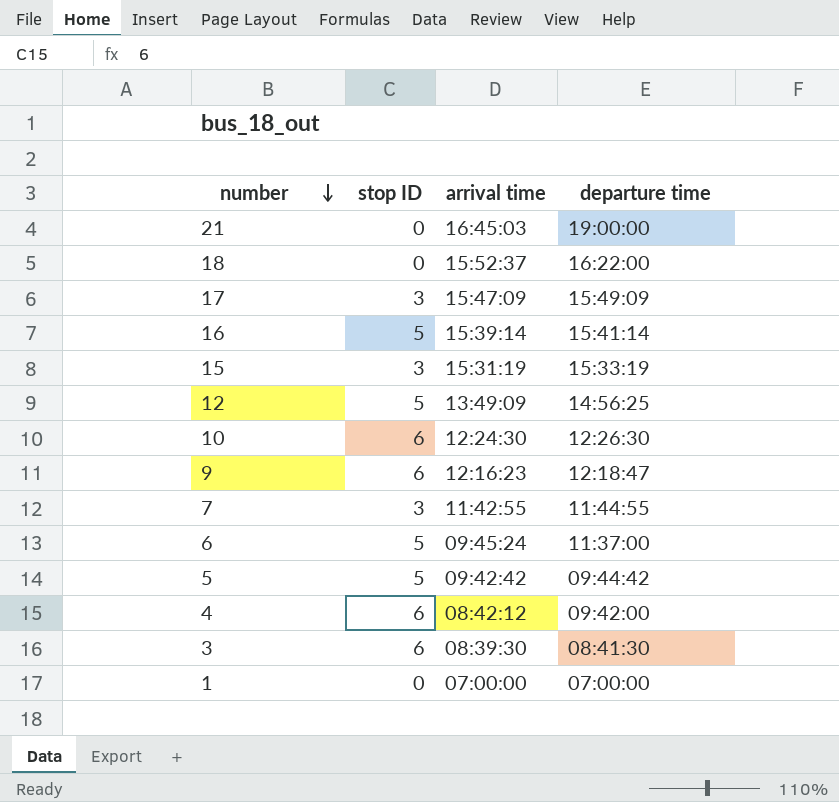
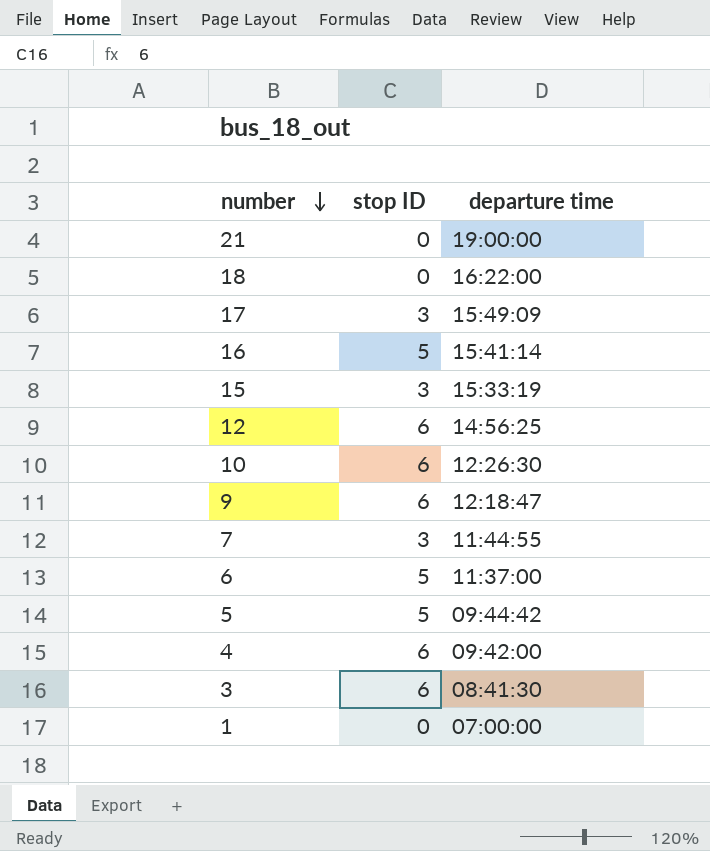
column arrival time | position: 3 -> none
12 | stop ID: 5 -> 6

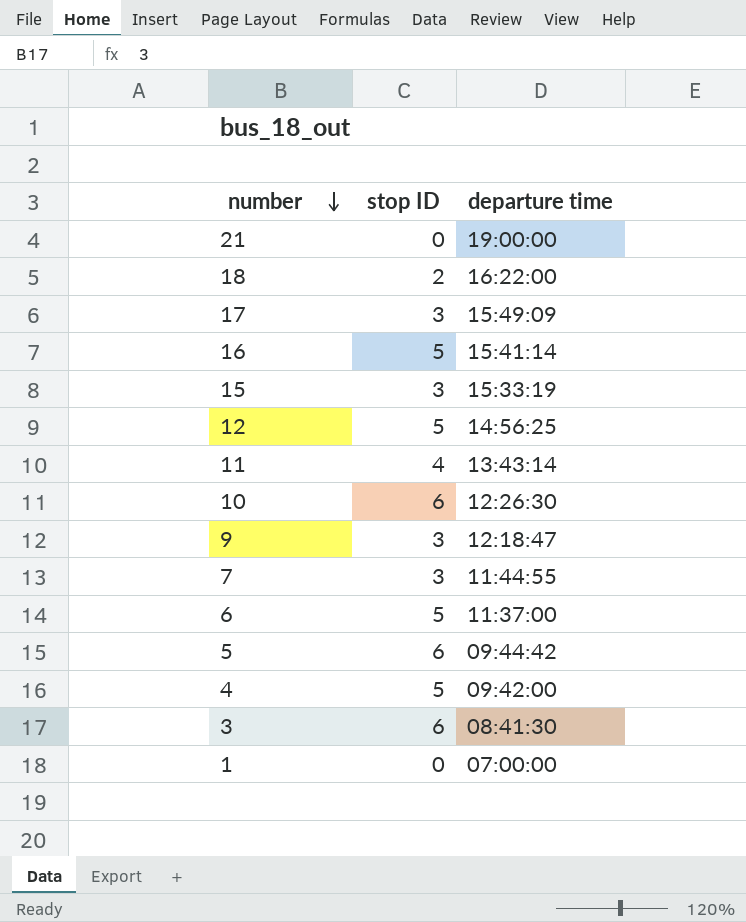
18 | stop ID: 0 -> 2
12 | stop ID: 6 -> 5
row 11: none -> 4 | 13:43:14
9 | stop ID: 6 -> 3
5 | stop ID: 5 -> 6
4 | stop ID: 6 -> 5

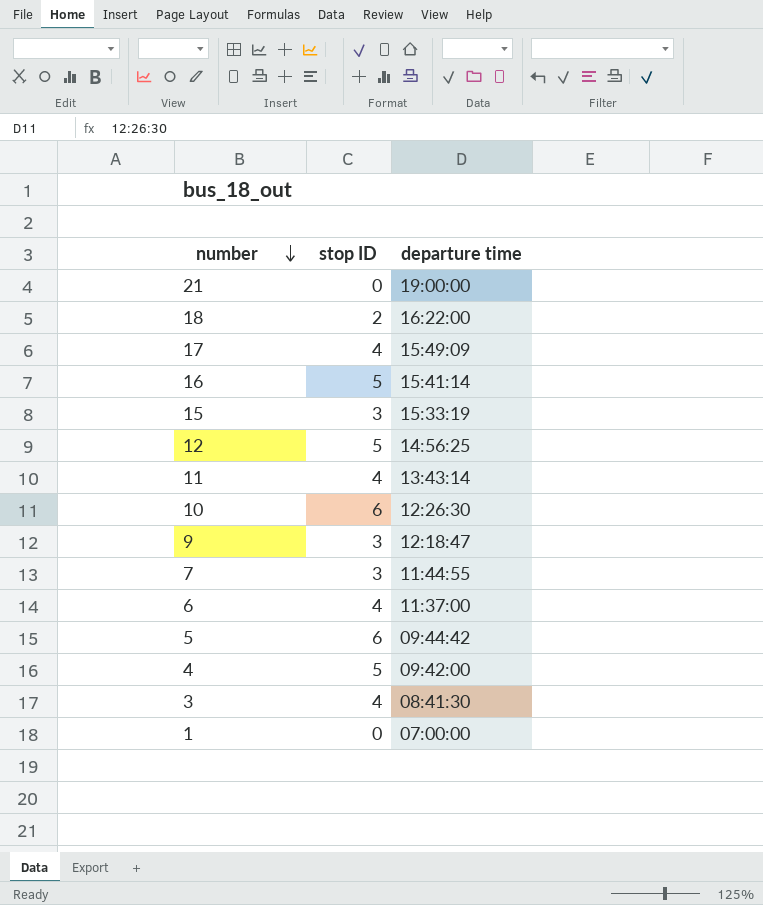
17 | stop ID: 3 -> 4
6 | stop ID: 5 -> 4
3 | stop ID: 6 -> 4

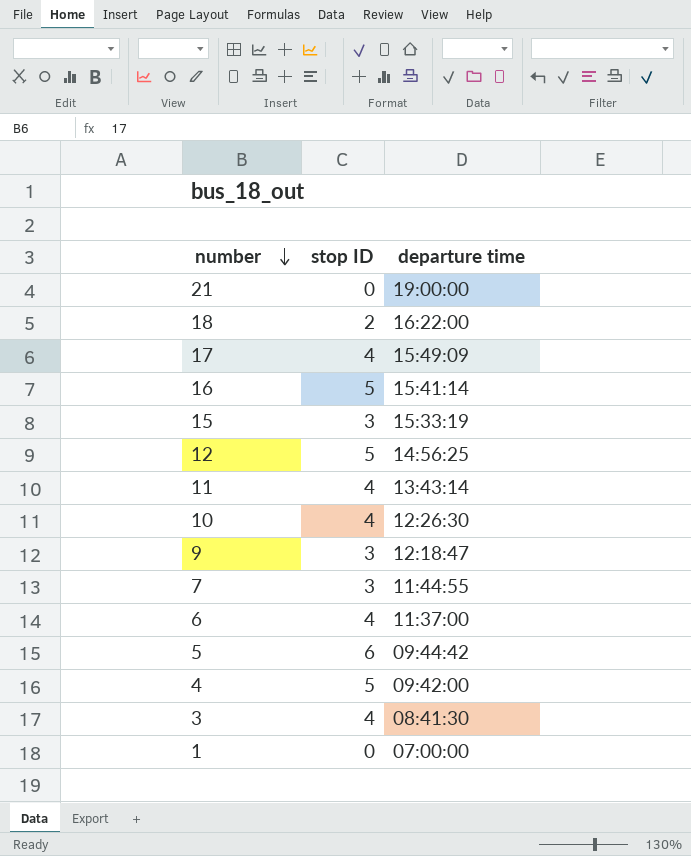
10 | stop ID: 6 -> 4

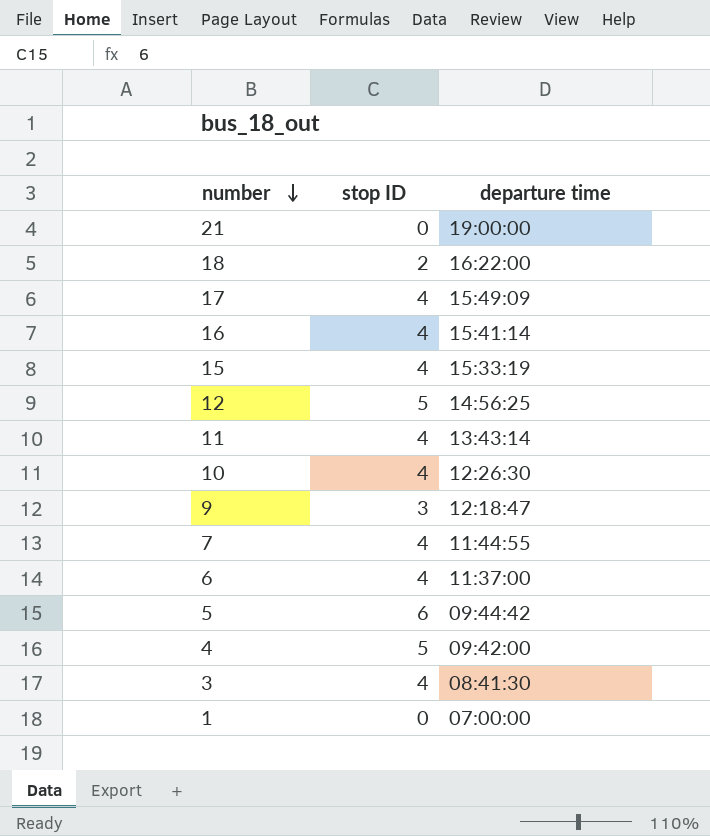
16 | stop ID: 5 -> 4
15 | stop ID: 3 -> 4
7 | stop ID: 3 -> 4

